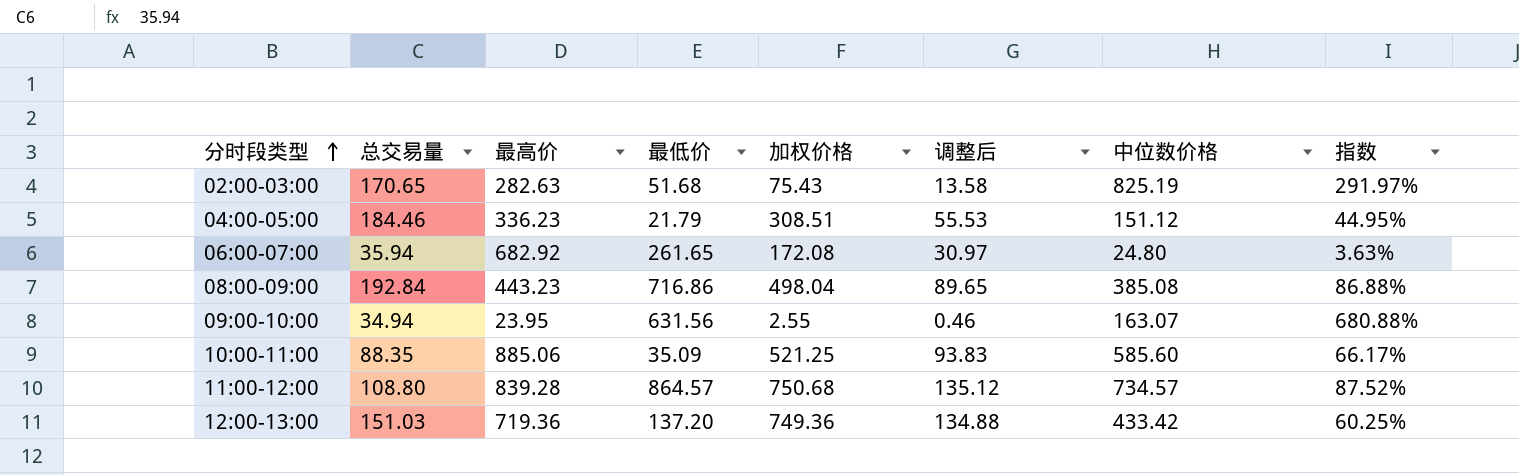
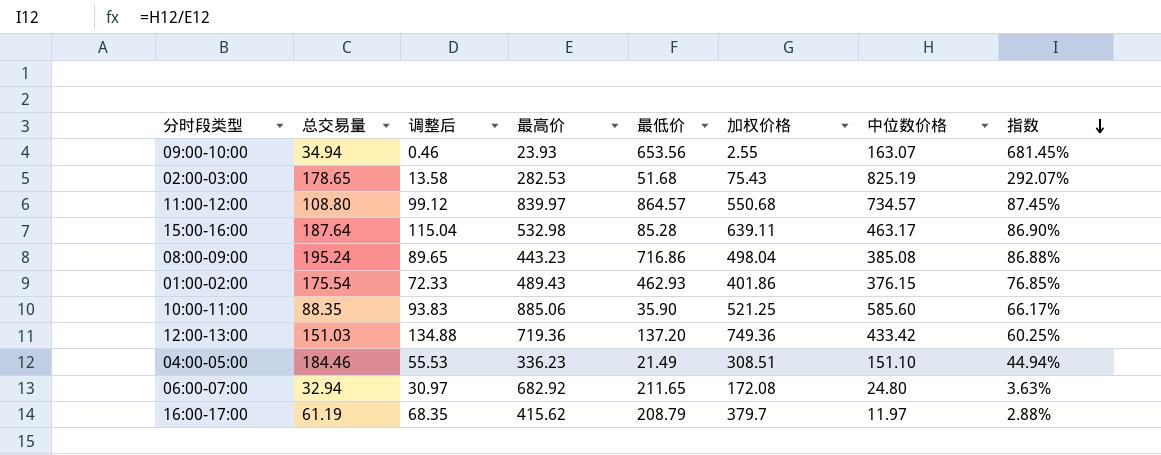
row order: 分时段类型 ascending -> 指数 descending
column 调整后 | position: 6 -> 3
09:00-10:00 | 最高价: 23.95 -> 23.93
09:00-10:00 | 最低价: 631.56 -> 653.56
09:00-10:00 | 指数: 680.88% -> 681.45%
02:00-03:00 | 总交易量: 170.65 -> 178.65
02:00-03:00 | 最高价: 282.63 -> 282.53
02:00-03:00 | 指数: 291.97% -> 292.07%
11:00-12:00 | 调整后: 135.12 -> 99.12
11:00-12:00 | 最高价: 839.28 -> 839.97
11:00-12:00 | 加权价格: 750.68 -> 550.68
11:00-12:00 | 指数: 87.52% -> 87.45%
row 15:00-16:00: none -> 187.64 | 115.04 | 532.98 | 85.28 | 639.11 | 463.17 | 86.90%
08:00-09:00 | 总交易量: 192.84 -> 195.24
row 01:00-02:00: none -> 175.54 | 72.33 | 489.43 | 462.93 | 401.86 | 376.15 | 76.85%
10:00-11:00 | 最低价: 35.09 -> 35.90
04:00-05:00 | 最低价: 21.79 -> 21.49
04:00-05:00 | 中位数价格: 151.12 -> 151.10
04:00-05:00 | 指数: 44.95% -> 44.94%
06:00-07:00 | 总交易量: 35.94 -> 32.94
06:00-07:00 | 最低价: 261.65 -> 211.65
row 16:00-17:00: none -> 61.19 | 68.35 | 415.62 | 208.79 | 379.7 | 11.97 | 2.88%

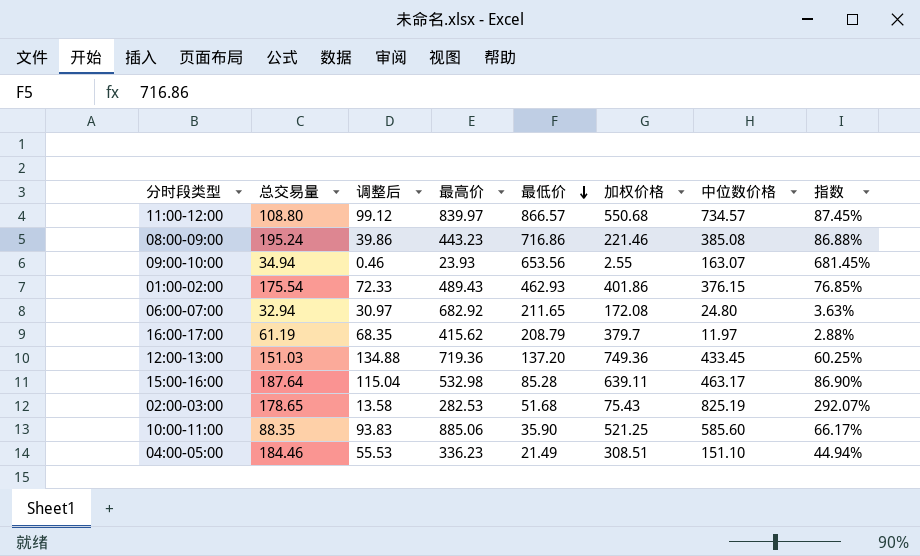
row order: 指数 descending -> 最低价 descending
11:00-12:00 | 最低价: 864.57 -> 866.57
08:00-09:00 | 调整后: 89.65 -> 39.86
08:00-09:00 | 加权价格: 498.04 -> 221.46
12:00-13:00 | 中位数价格: 433.42 -> 433.45

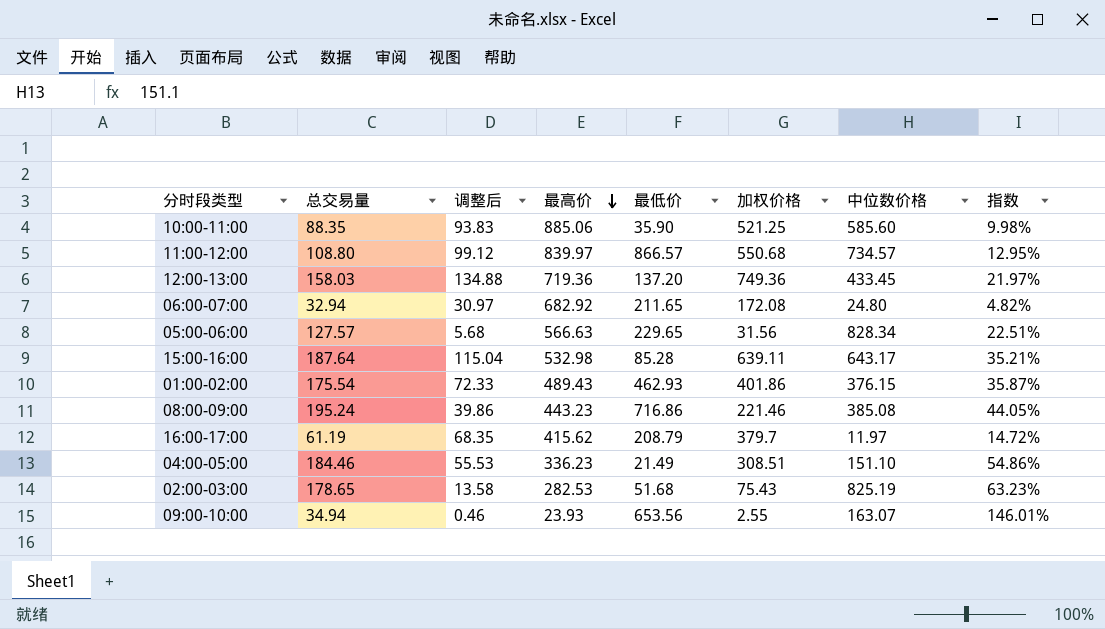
row order: 最低价 descending -> 最高价 descending
column 指数 | formula: [中位数价格] / [最高价] -> [总交易量] / [最高价]
12:00-13:00 | 总交易量: 151.03 -> 158.03
row 05:00-06:00: none -> 127.57 | 5.68 | 566.63 | 229.65 | 31.56 | 828.34 | 22.51%
15:00-16:00 | 中位数价格: 463.17 -> 643.17

